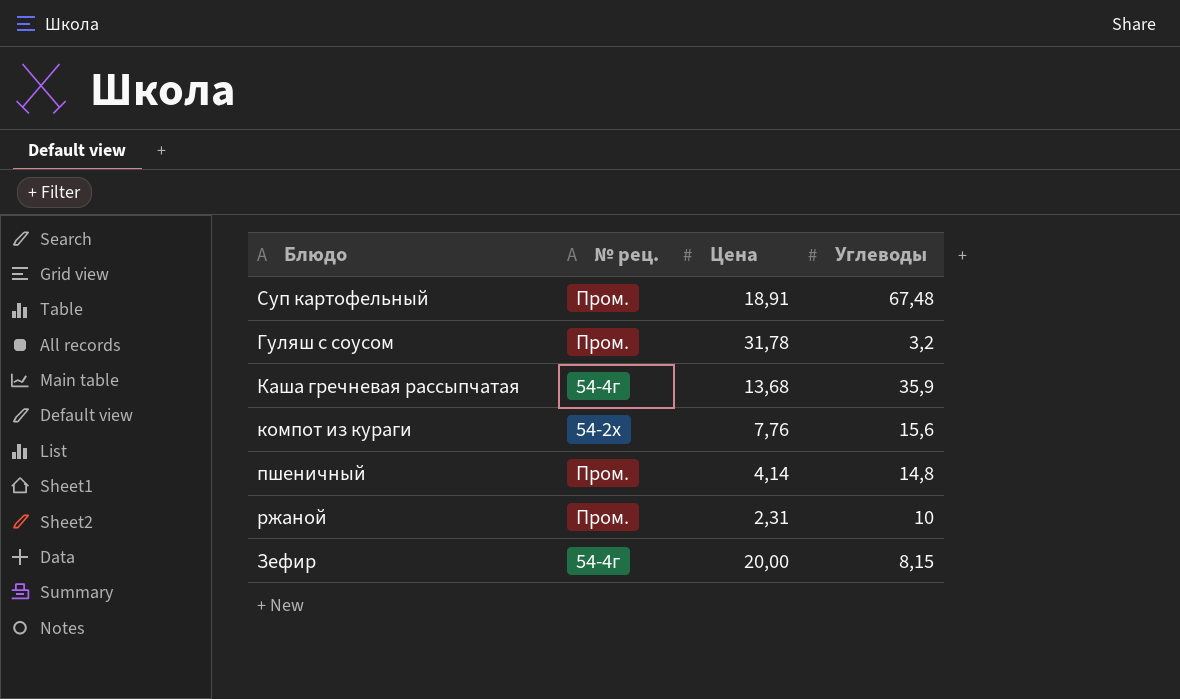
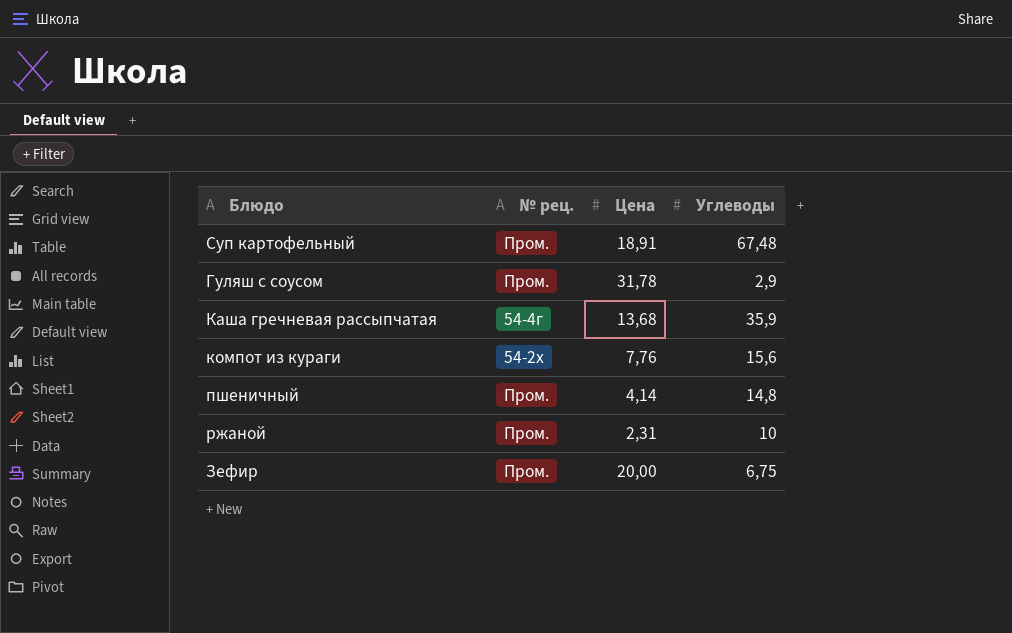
Гуляш с соусом | Углеводы: 3,2 -> 2,9
Зефир | № рец.: 54-4г -> Пром.
Зефир | Углеводы: 8,15 -> 6,75

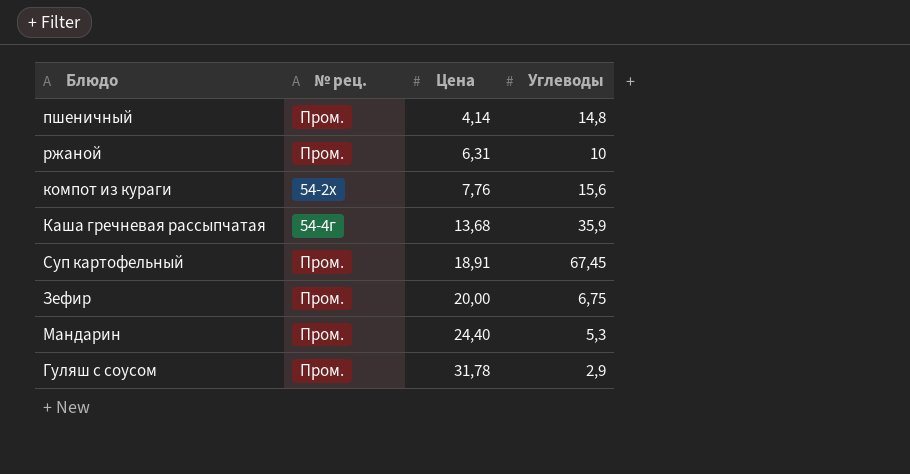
row order: none -> Цена ascending
ржаной | Цена: 2,31 -> 6,31
Суп картофельный | Углеводы: 67,48 -> 67,45
row Мандарин: none -> Пром. | 24,40 | 5,3

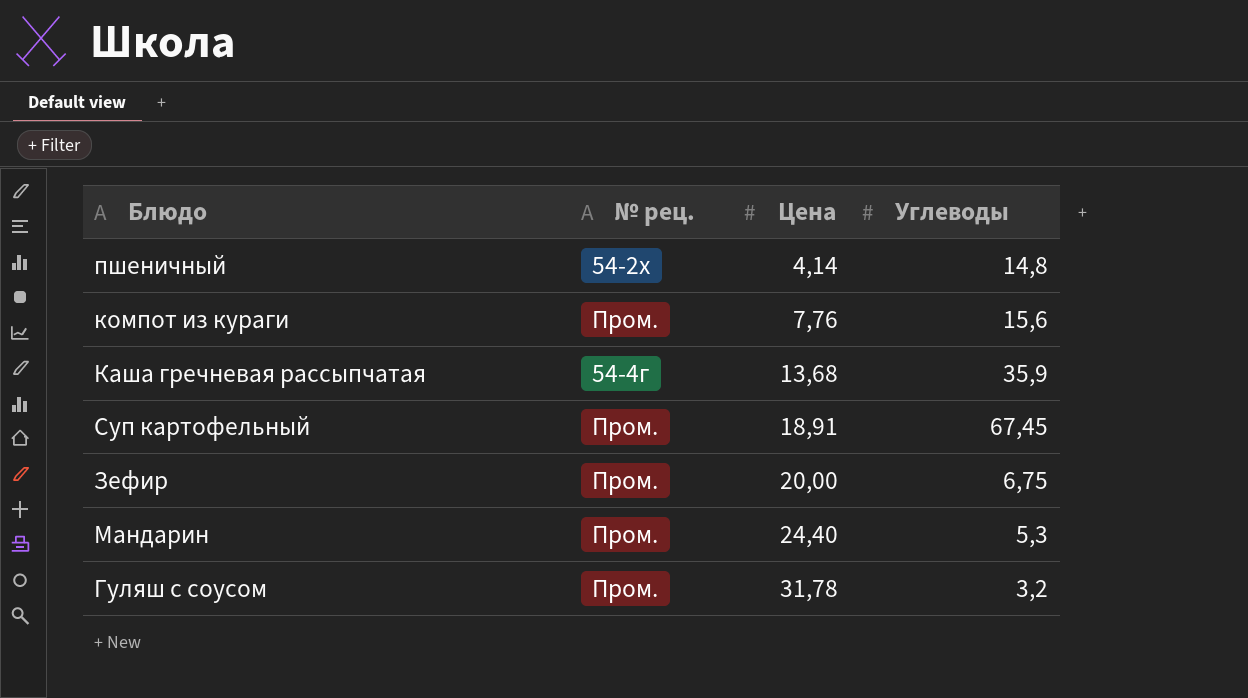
row ржаной: Пром. | 6,31 | 10 -> none
пшеничный | № рец.: Пром. -> 54-2х
компот из кураги | № рец.: 54-2х -> Пром.
Гуляш с соусом | Углеводы: 2,9 -> 3,2

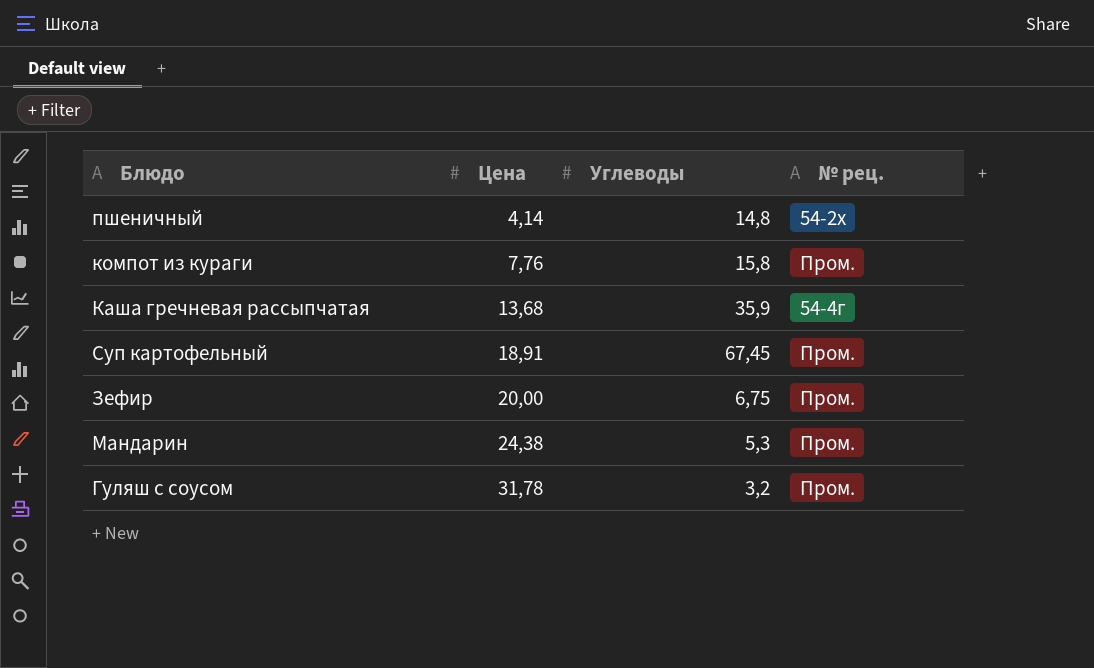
column № рец. | position: 2 -> 4
компот из кураги | Углеводы: 15,6 -> 15,8
Мандарин | Цена: 24,40 -> 24,38

